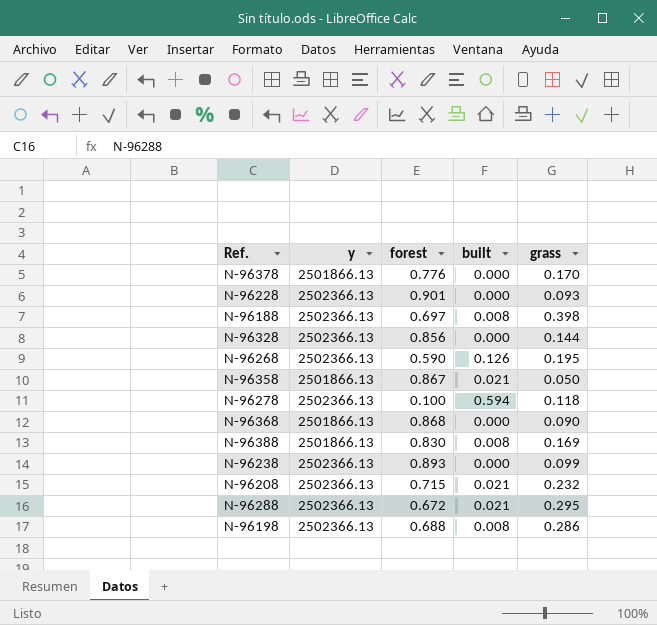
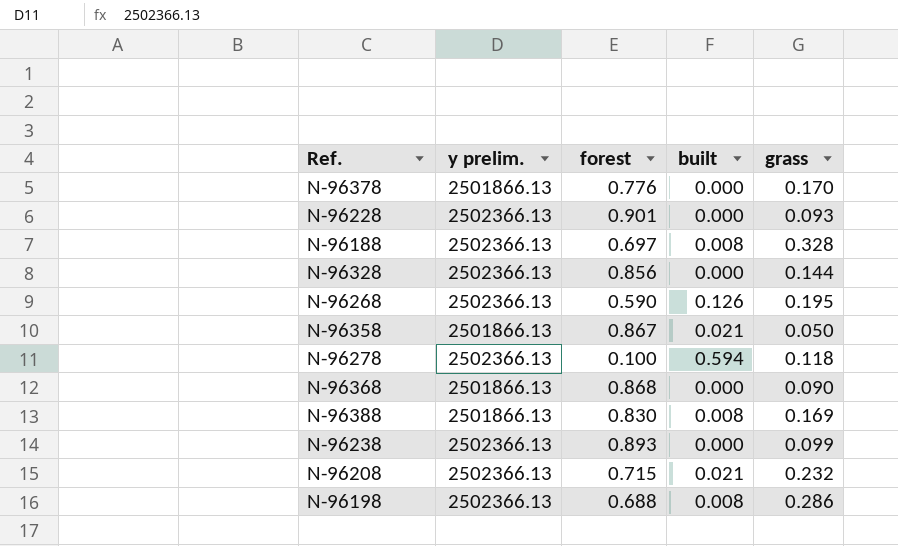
column name: y -> y prelim.
row N-96288: 2502366.13 | 0.672 | 0.021 | 0.295 -> none
N-96188 | grass: 0.398 -> 0.328

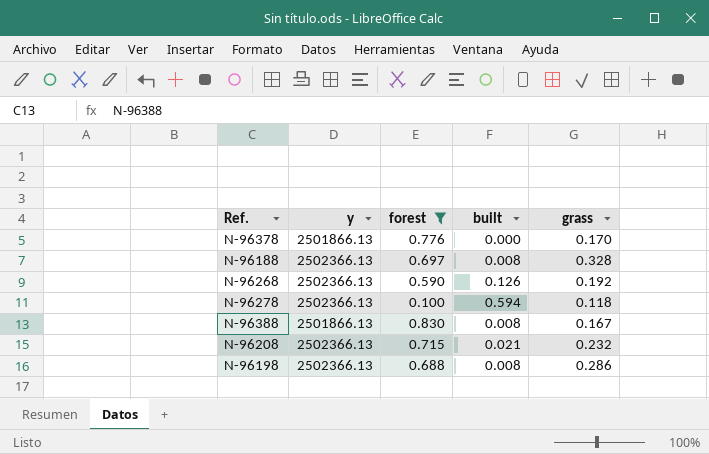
filter: none -> forest <= 0.830
column name: y prelim. -> y
N-96268 | grass: 0.195 -> 0.192
N-96388 | grass: 0.169 -> 0.167

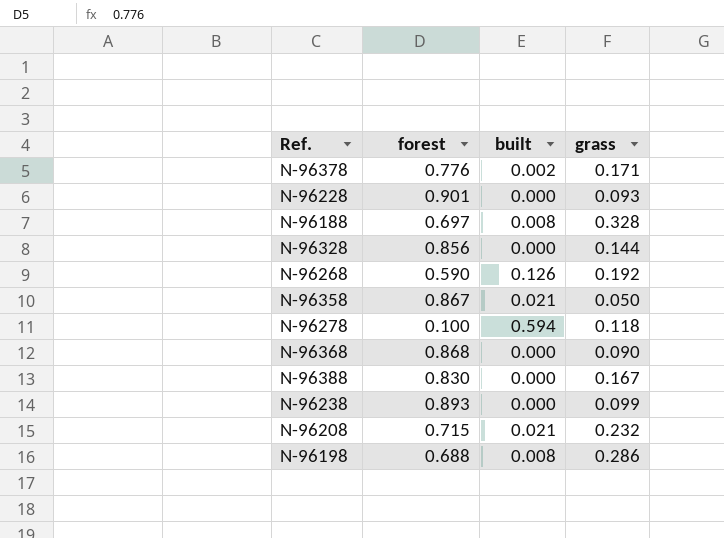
filter: forest <= 0.830 -> none
column y | position: 2 -> none
N-96378 | built: 0.000 -> 0.002
N-96378 | grass: 0.170 -> 0.171
N-96388 | built: 0.008 -> 0.000

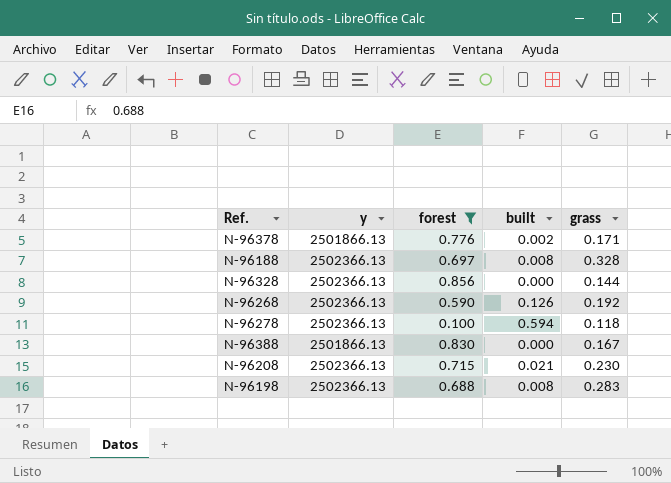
filter: none -> forest <= 0.856
column y | position: none -> 2
N-96208 | grass: 0.232 -> 0.230
N-96198 | grass: 0.286 -> 0.283

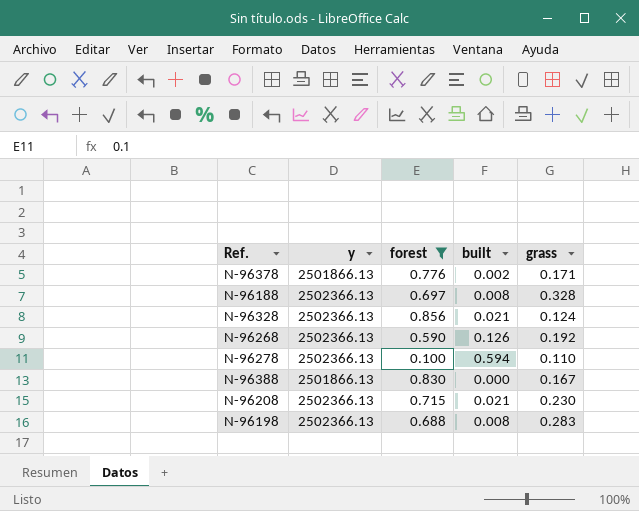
N-96328 | built: 0.000 -> 0.021
N-96328 | grass: 0.144 -> 0.124
N-96278 | grass: 0.118 -> 0.110

